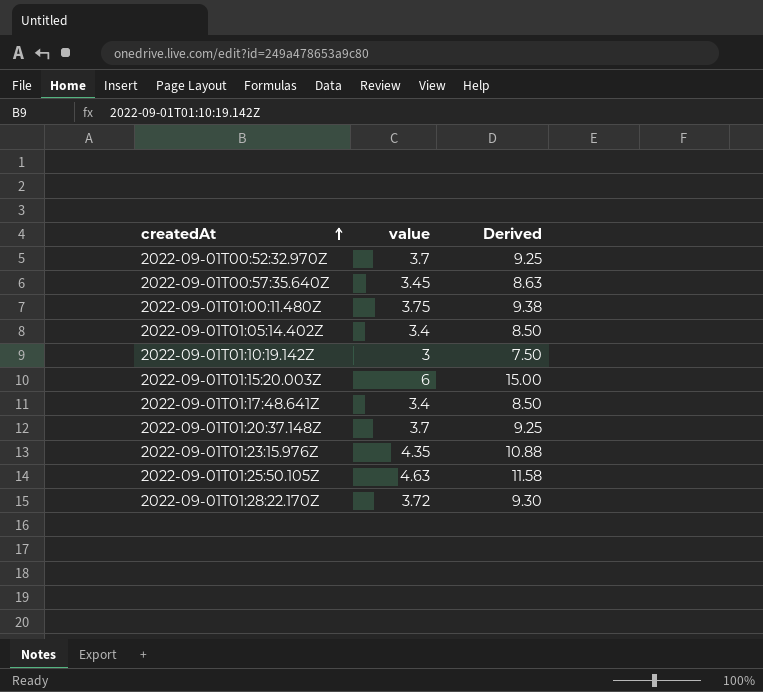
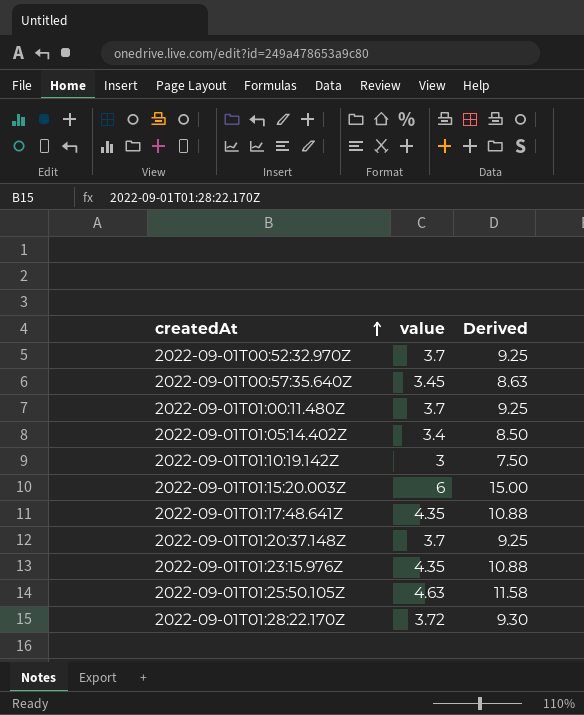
2022-09-01T01:00:11.480Z | value: 3.75 -> 3.7
2022-09-01T01:00:11.480Z | Derived: 9.38 -> 9.25
2022-09-01T01:17:48.641Z | value: 3.4 -> 4.35
2022-09-01T01:17:48.641Z | Derived: 8.50 -> 10.88

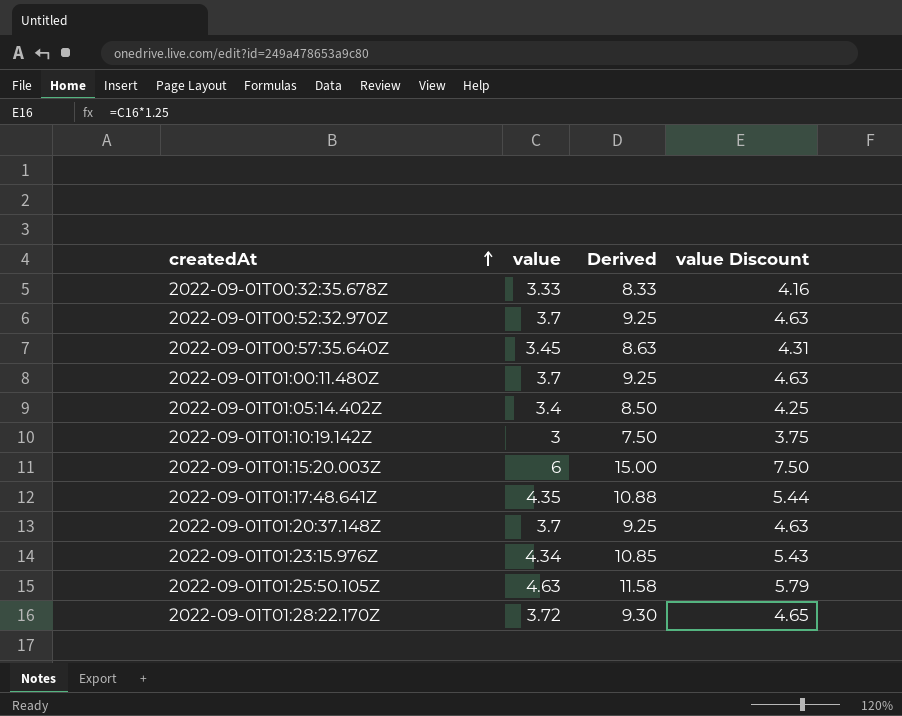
column value Discount | formula: none -> [value] * 1.25
row 2022-09-01T00:32:35.678Z: none -> 3.33 | 8.33 | 4.16
2022-09-01T01:23:15.976Z | value: 4.35 -> 4.34
2022-09-01T01:23:15.976Z | Derived: 10.88 -> 10.85

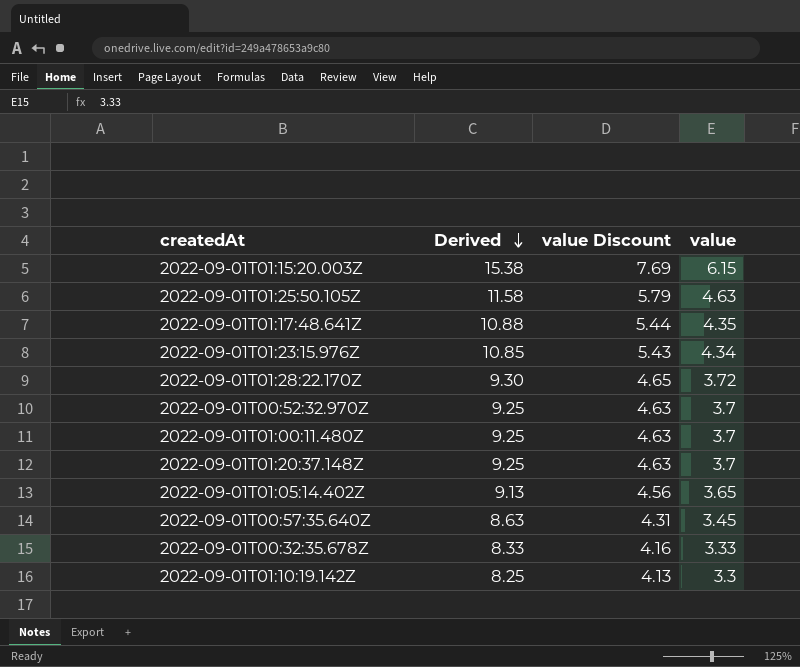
row order: createdAt ascending -> Derived descending
column value | position: 2 -> 4
2022-09-01T01:15:20.003Z | Derived: 15.00 -> 15.38
2022-09-01T01:15:20.003Z | value Discount: 7.50 -> 7.69
2022-09-01T01:15:20.003Z | value: 6 -> 6.15
2022-09-01T01:05:14.402Z | Derived: 8.50 -> 9.13
2022-09-01T01:05:14.402Z | value Discount: 4.25 -> 4.56
2022-09-01T01:05:14.402Z | value: 3.4 -> 3.65
2022-09-01T01:10:19.142Z | Derived: 7.50 -> 8.25
2022-09-01T01:10:19.142Z | value Discount: 3.75 -> 4.13
2022-09-01T01:10:19.142Z | value: 3 -> 3.3

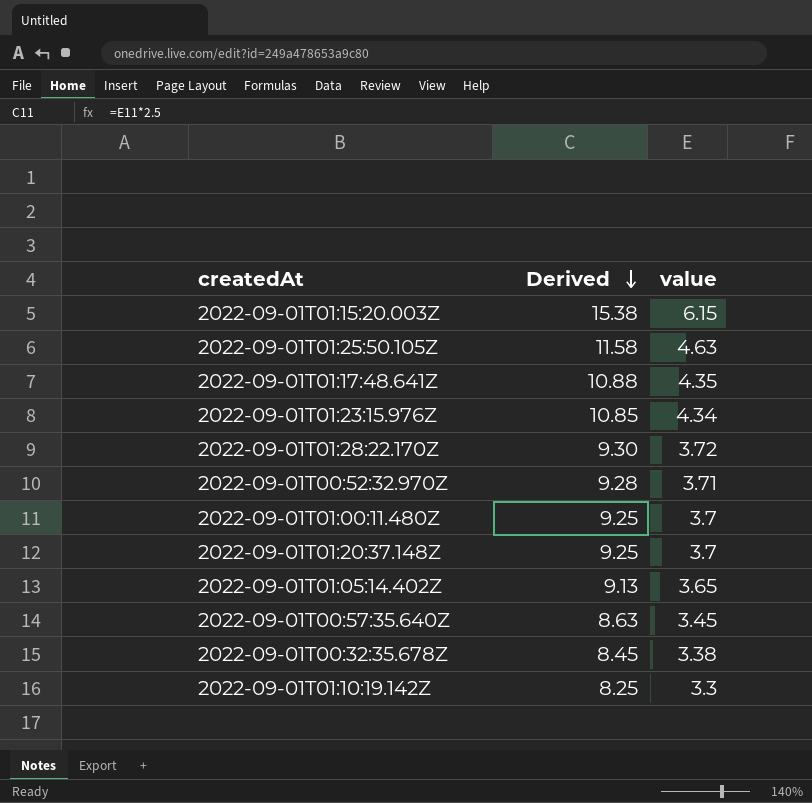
column value Discount | formula: [value] * 1.25 -> none
2022-09-01T00:52:32.970Z | Derived: 9.25 -> 9.28
2022-09-01T00:52:32.970Z | value: 3.7 -> 3.71
2022-09-01T00:32:35.678Z | Derived: 8.33 -> 8.45
2022-09-01T00:32:35.678Z | value: 3.33 -> 3.38

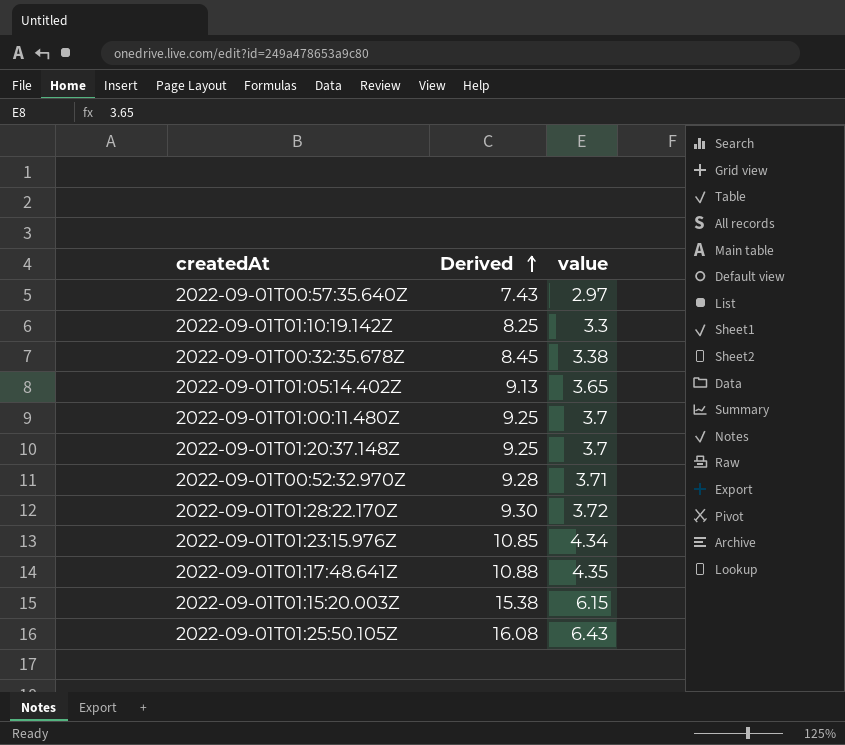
row order: Derived descending -> Derived ascending
2022-09-01T00:57:35.640Z | Derived: 8.63 -> 7.43
2022-09-01T00:57:35.640Z | value: 3.45 -> 2.97
2022-09-01T01:25:50.105Z | Derived: 11.58 -> 16.08
2022-09-01T01:25:50.105Z | value: 4.63 -> 6.43

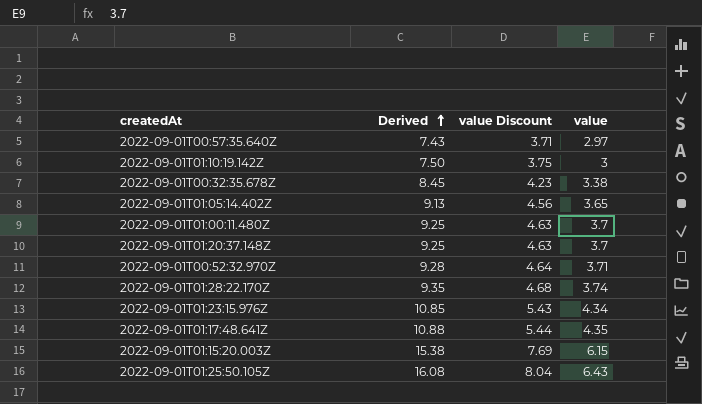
column value Discount | formula: none -> [value] * 1.25
2022-09-01T01:10:19.142Z | Derived: 8.25 -> 7.50
2022-09-01T01:10:19.142Z | value: 3.3 -> 3
2022-09-01T01:28:22.170Z | Derived: 9.30 -> 9.35
2022-09-01T01:28:22.170Z | value: 3.72 -> 3.74

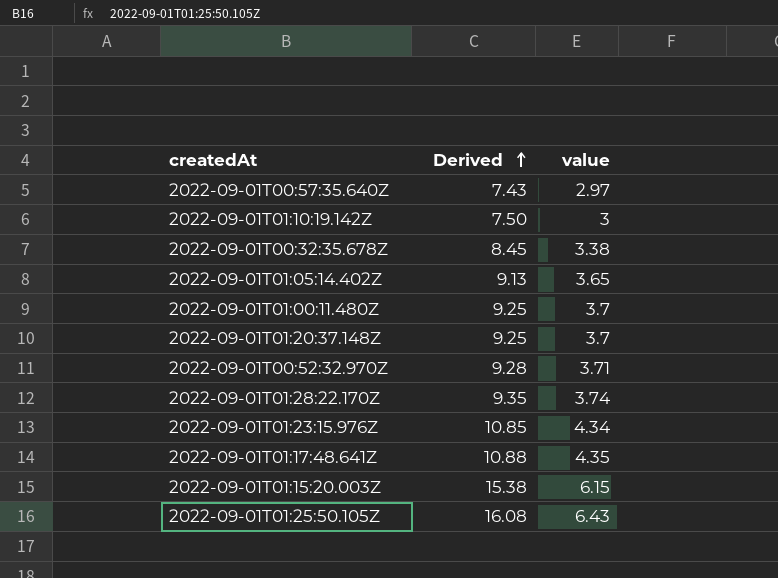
column value Discount | formula: [value] * 1.25 -> none

